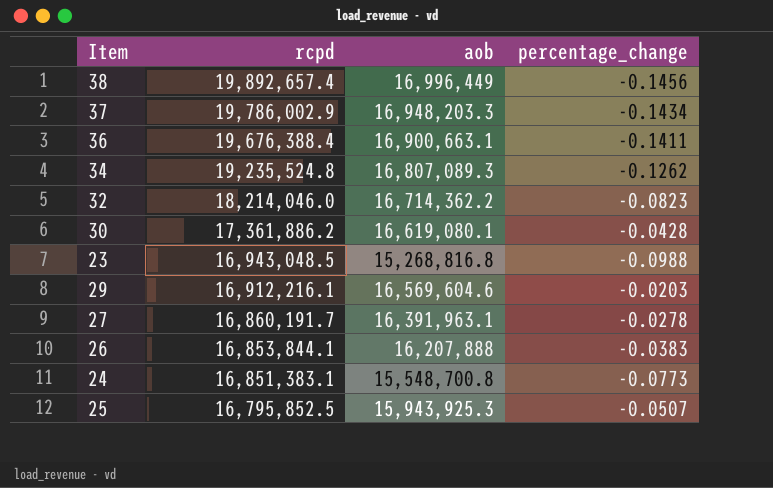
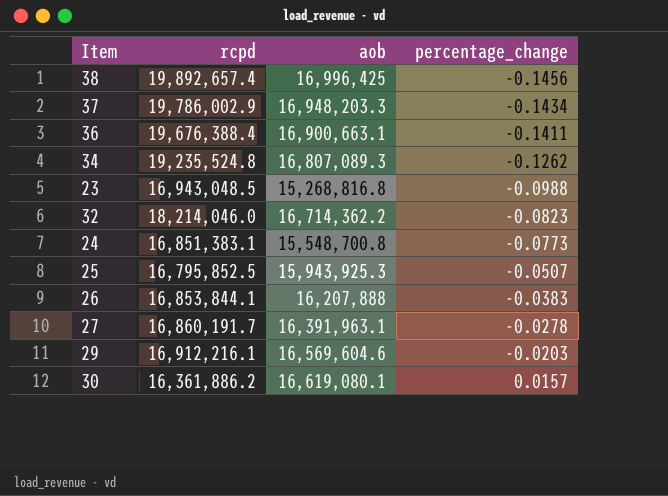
row order: rcpd descending -> percentage_change ascending
38 | aob: 16,996,449 -> 16,996,425
30 | rcpd: 17,361,886.2 -> 16,361,886.2
30 | percentage_change: -0.0428 -> 0.0157

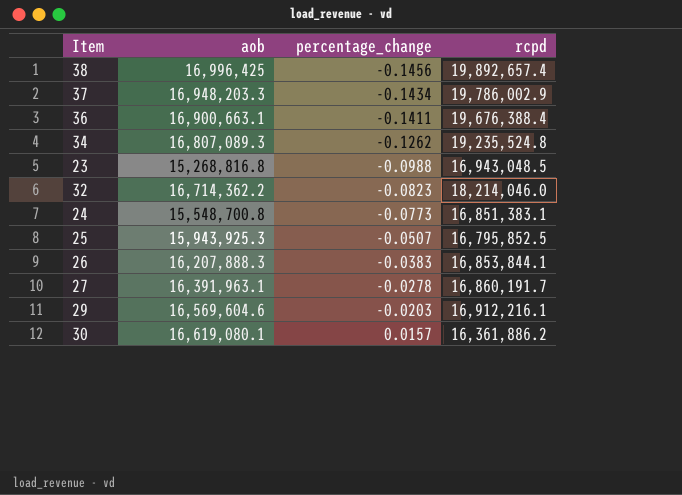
column rcpd | position: 2 -> 4
26 | aob: 16,207,888 -> 16,207,888.3

